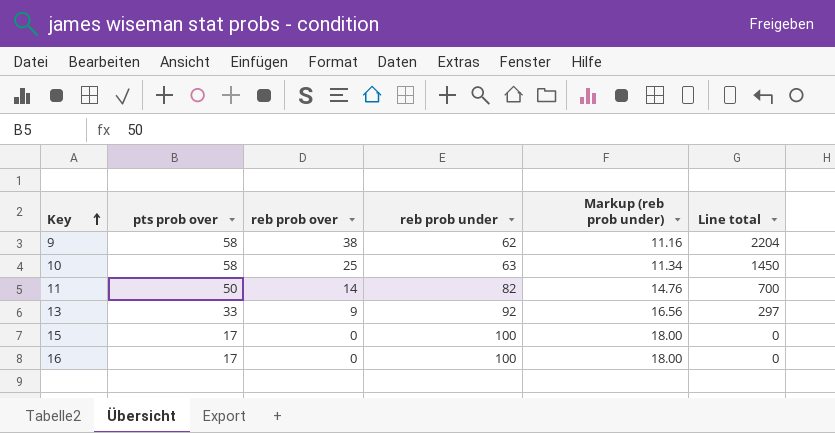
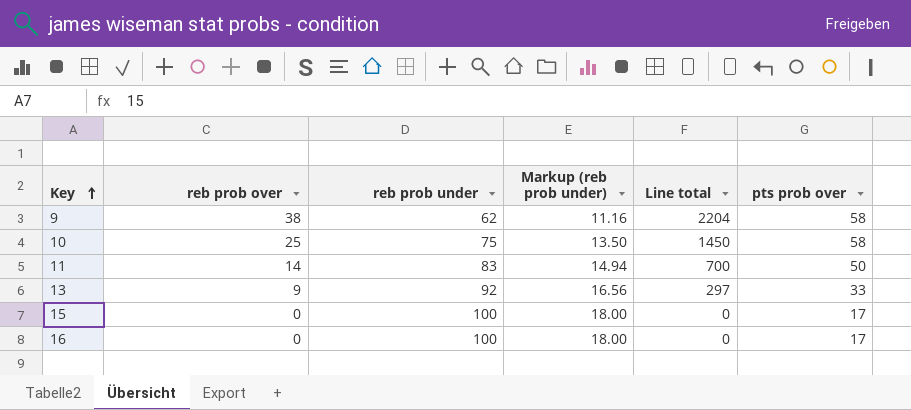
column pts prob over | position: 2 -> 6
10 | reb prob under: 63 -> 75
10 | Markup (reb prob under): 11.34 -> 13.50
11 | reb prob under: 82 -> 83
11 | Markup (reb prob under): 14.76 -> 14.94

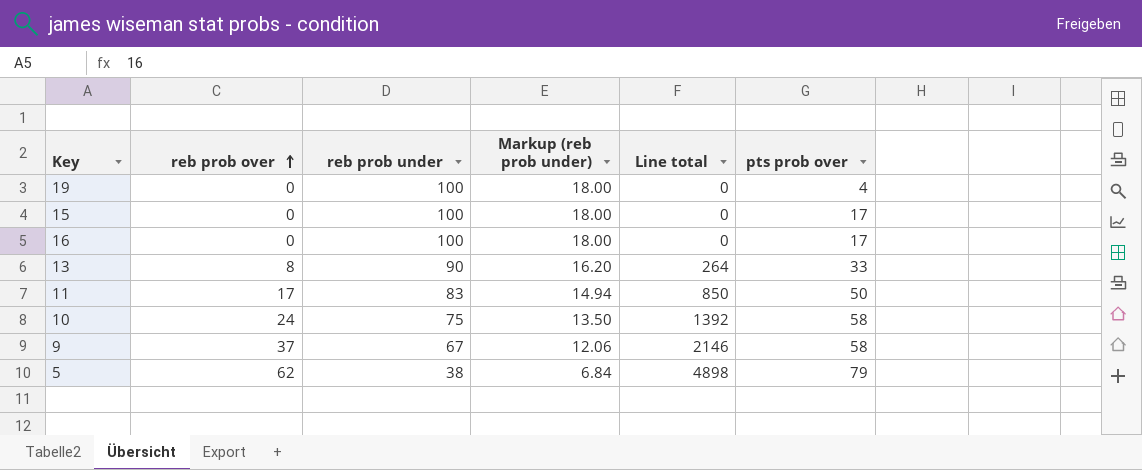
row order: Key ascending -> reb prob over ascending
row 19: none -> 0 | 100 | 18.00 | 0 | 4
13 | reb prob over: 9 -> 8
13 | reb prob under: 92 -> 90
13 | Markup (reb prob under): 16.56 -> 16.20
13 | Line total: 297 -> 264
11 | reb prob over: 14 -> 17
11 | Line total: 700 -> 850
10 | reb prob over: 25 -> 24
10 | Line total: 1450 -> 1392
9 | reb prob over: 38 -> 37
9 | reb prob under: 62 -> 67
9 | Markup (reb prob under): 11.16 -> 12.06
9 | Line total: 2204 -> 2146
row 5: none -> 62 | 38 | 6.84 | 4898 | 79

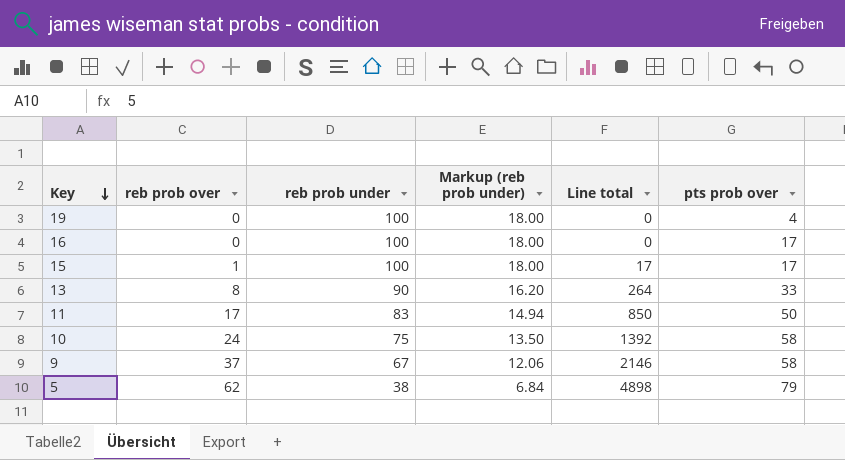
row order: reb prob over ascending -> Key descending
15 | reb prob over: 0 -> 1
15 | Line total: 0 -> 17

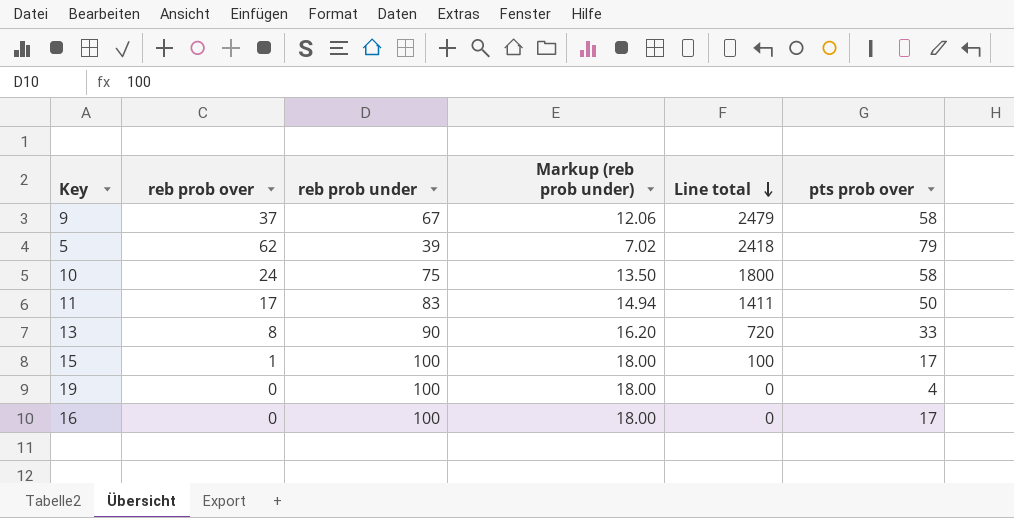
row order: Key descending -> Line total descending
column Line total | formula: [reb prob over] * [pts prob over] -> [reb prob over] * [reb prob under]
5 | reb prob under: 38 -> 39
5 | Markup (reb prob under): 6.84 -> 7.02

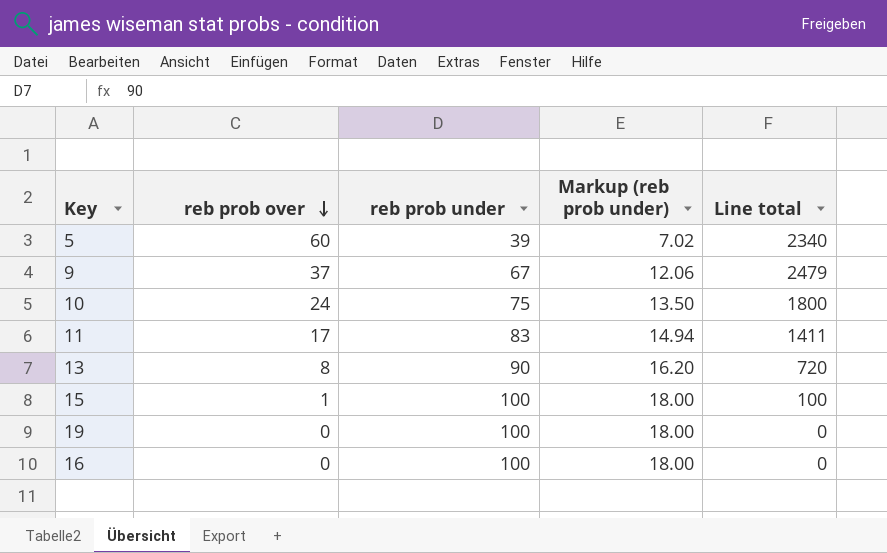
row order: Line total descending -> reb prob over descending
column pts prob over | position: 6 -> none
5 | reb prob over: 62 -> 60
5 | Line total: 2418 -> 2340

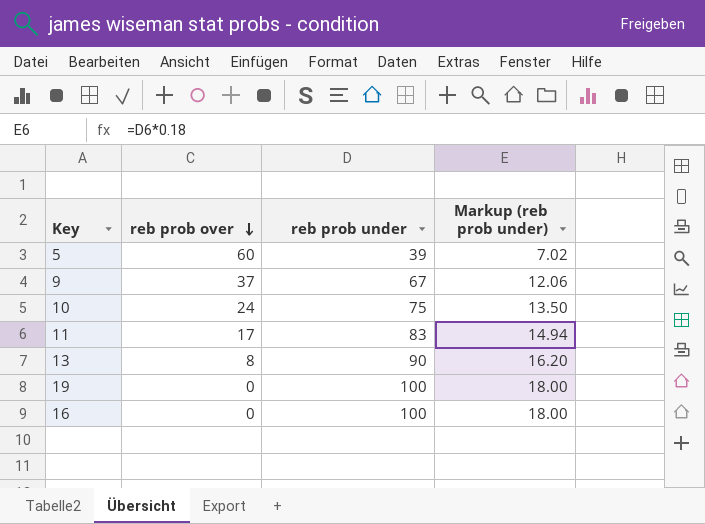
column Line total | formula: [reb prob over] * [reb prob under] -> none
row 15: 1 | 100 | 18.00 | 100 -> none

